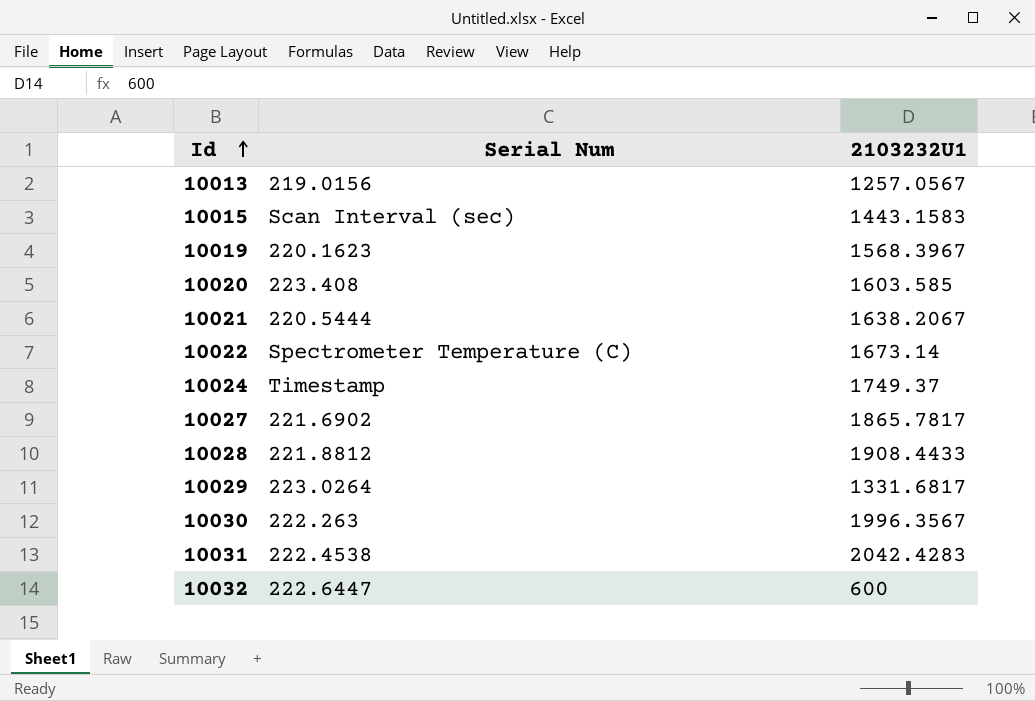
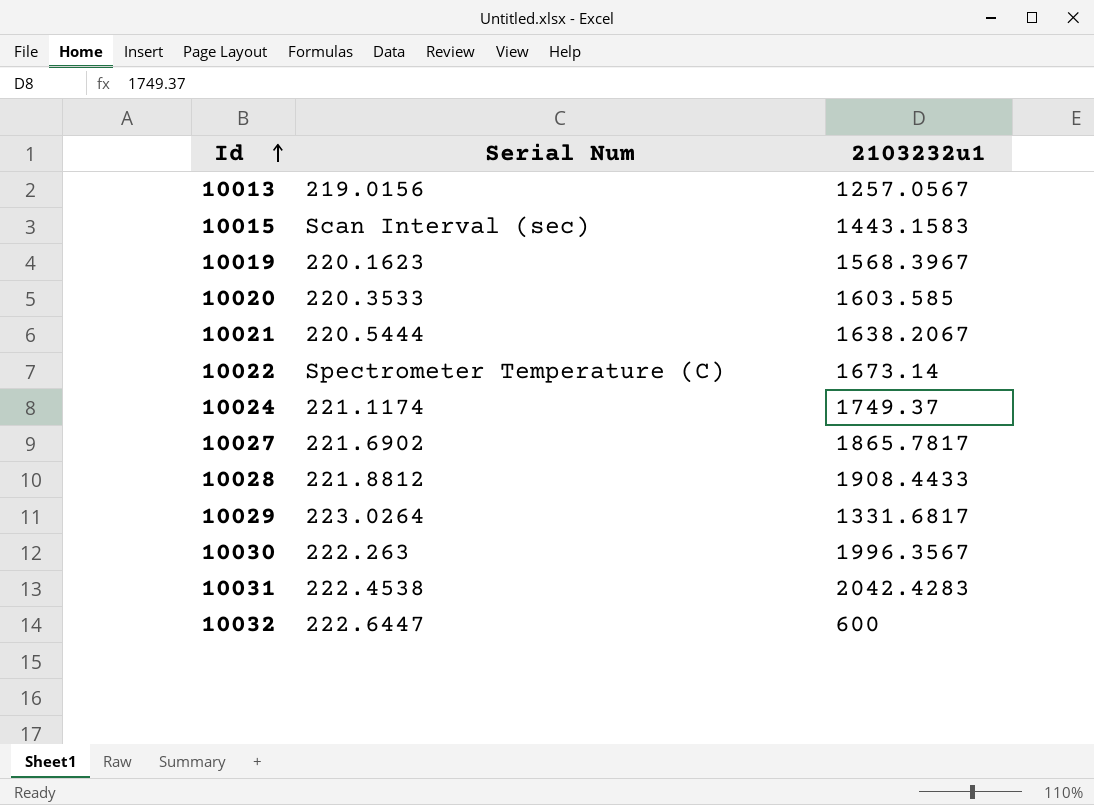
column name: 2103232U1 -> 2103232u1
10020 | Serial Num: 223.408 -> 220.3533
10024 | Serial Num: Timestamp -> 221.1174

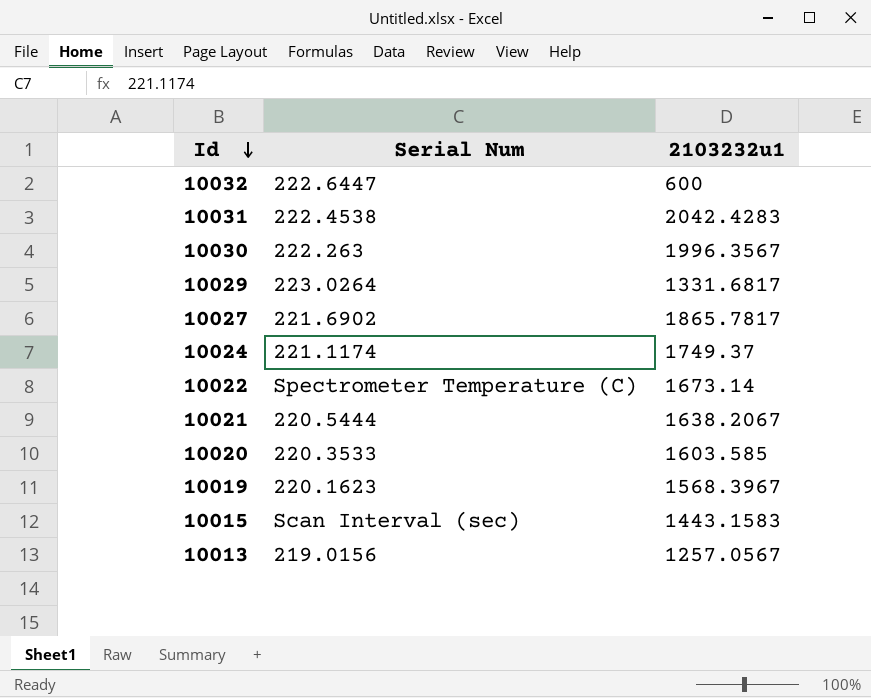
row order: Id ascending -> Id descending
row 10028: 221.8812 | 1908.4433 -> none

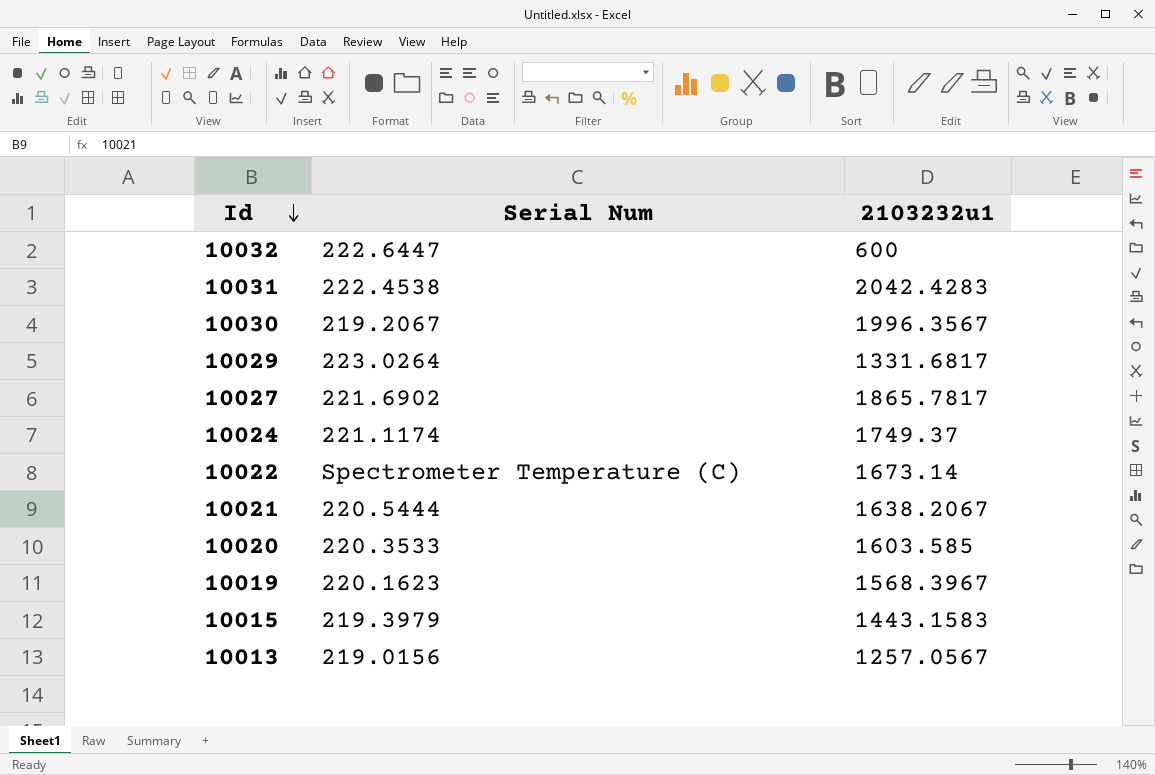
10030 | Serial Num: 222.263 -> 219.2067
10015 | Serial Num: Scan Interval (sec) -> 219.3979

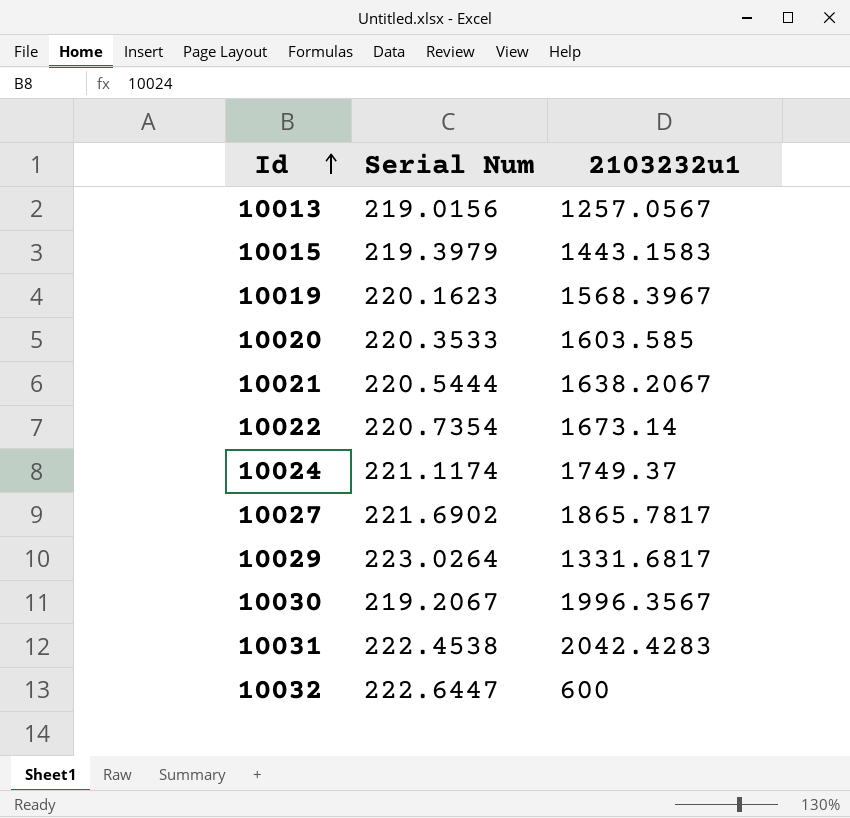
row order: Id descending -> Id ascending
10022 | Serial Num: Spectrometer Temperature (C) -> 220.7354

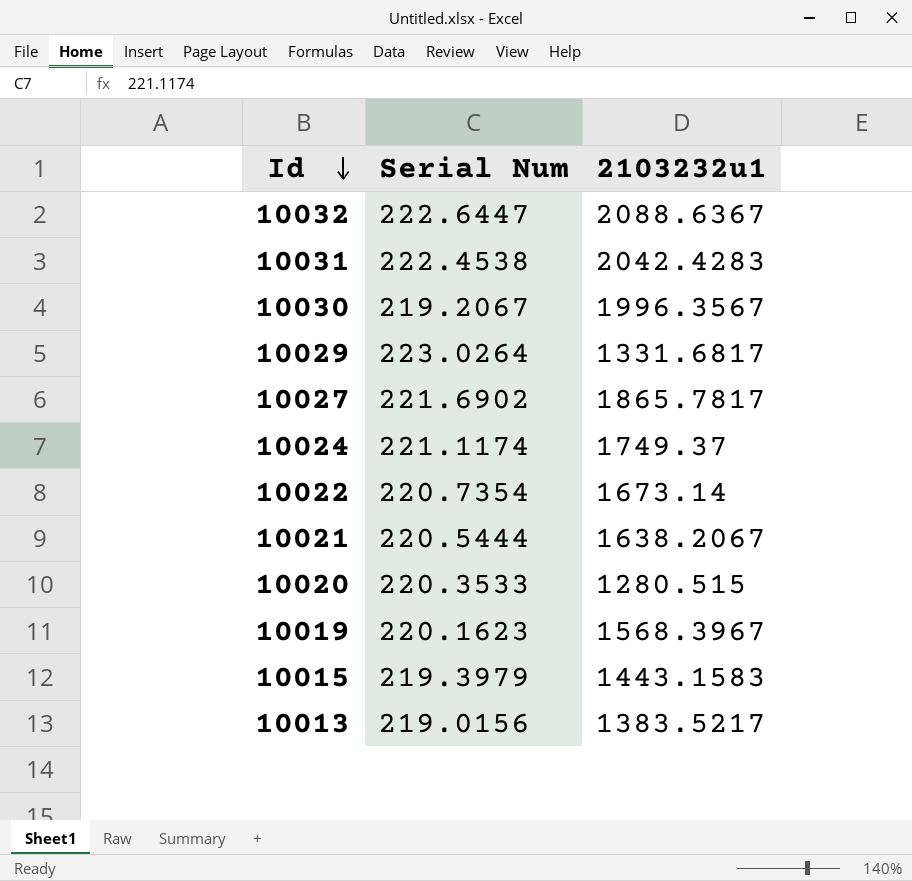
row order: Id ascending -> Id descending
10032 | 2103232u1: 600 -> 2088.6367
10020 | 2103232u1: 1603.585 -> 1280.515
10013 | 2103232u1: 1257.0567 -> 1383.5217

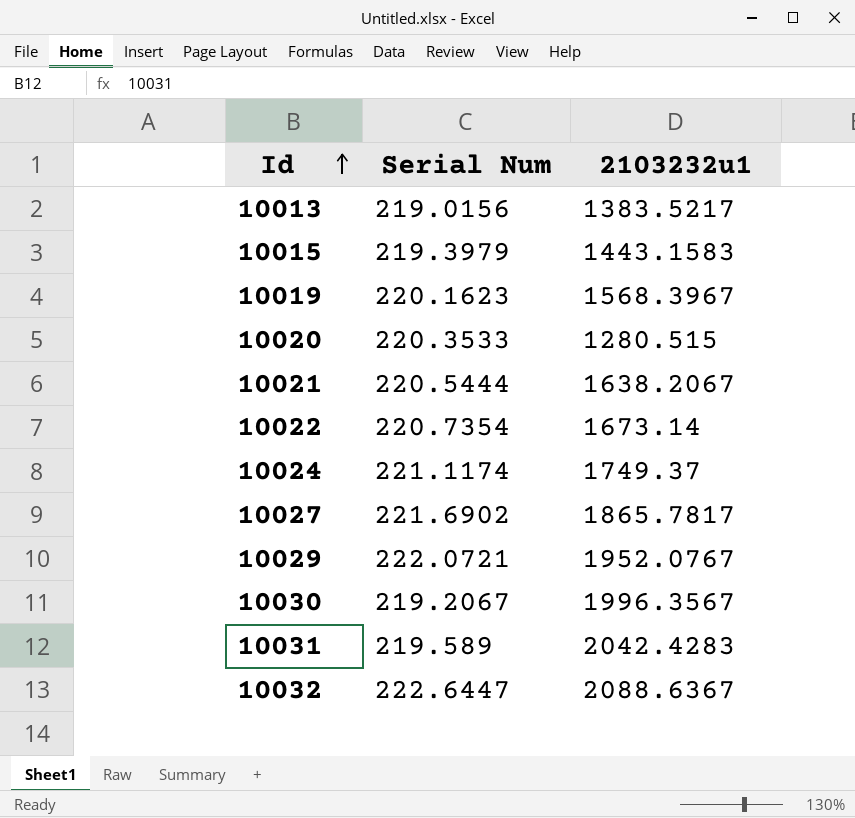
row order: Id descending -> Id ascending
10029 | Serial Num: 223.0264 -> 222.0721
10029 | 2103232u1: 1331.6817 -> 1952.0767
10031 | Serial Num: 222.4538 -> 219.589

